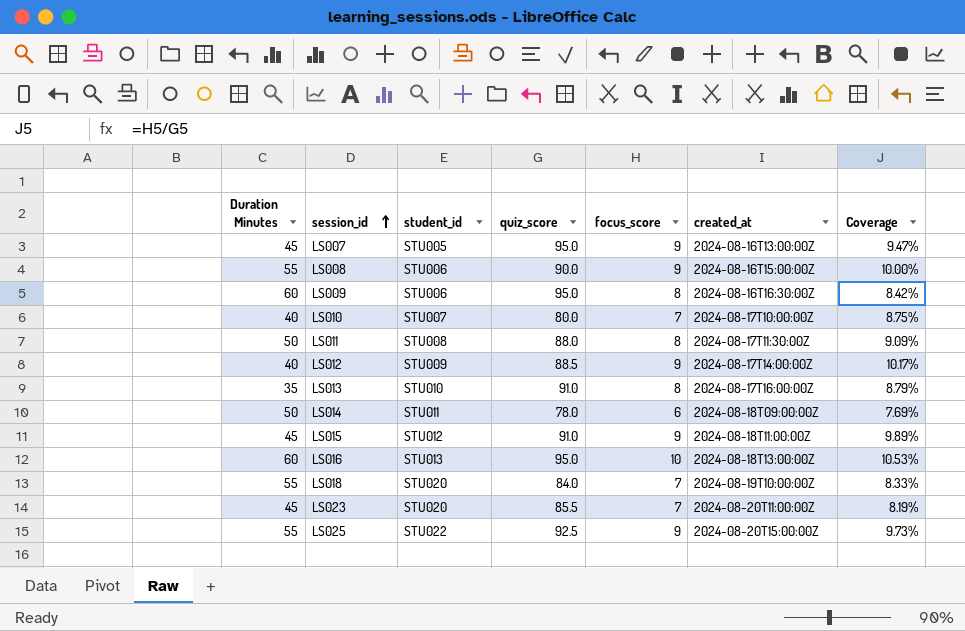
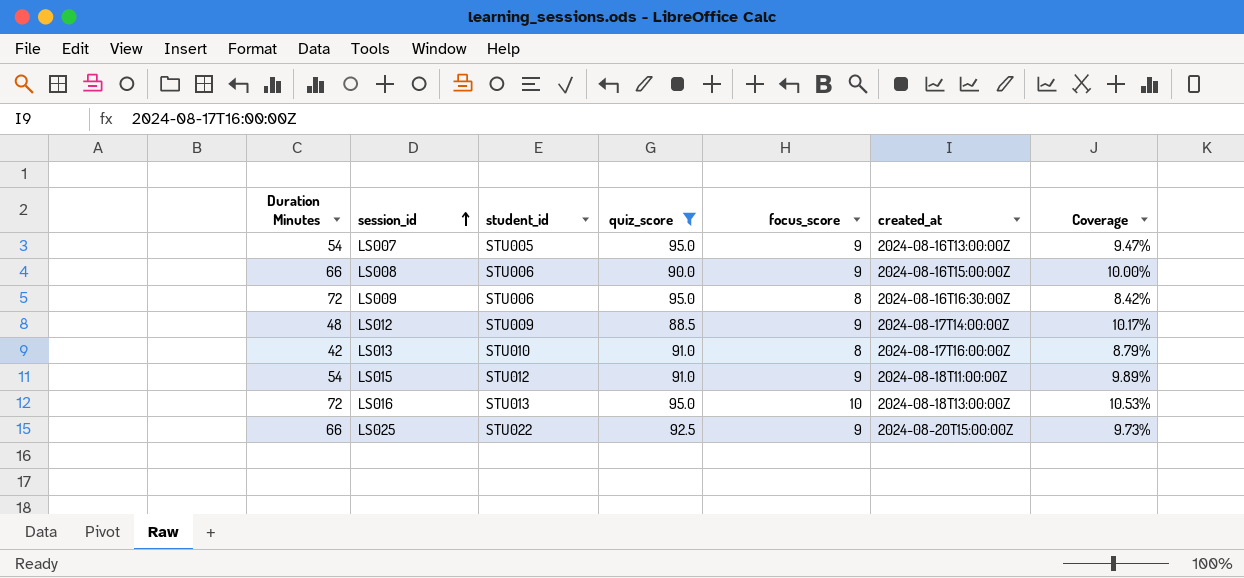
filter: none -> quiz_score >= 88.5
LS007 | Duration Minutes: 45 -> 54
LS008 | Duration Minutes: 55 -> 66
LS009 | Duration Minutes: 60 -> 72
LS012 | Duration Minutes: 40 -> 48
LS013 | Duration Minutes: 35 -> 42
LS015 | Duration Minutes: 45 -> 54
LS016 | Duration Minutes: 60 -> 72
LS025 | Duration Minutes: 55 -> 66

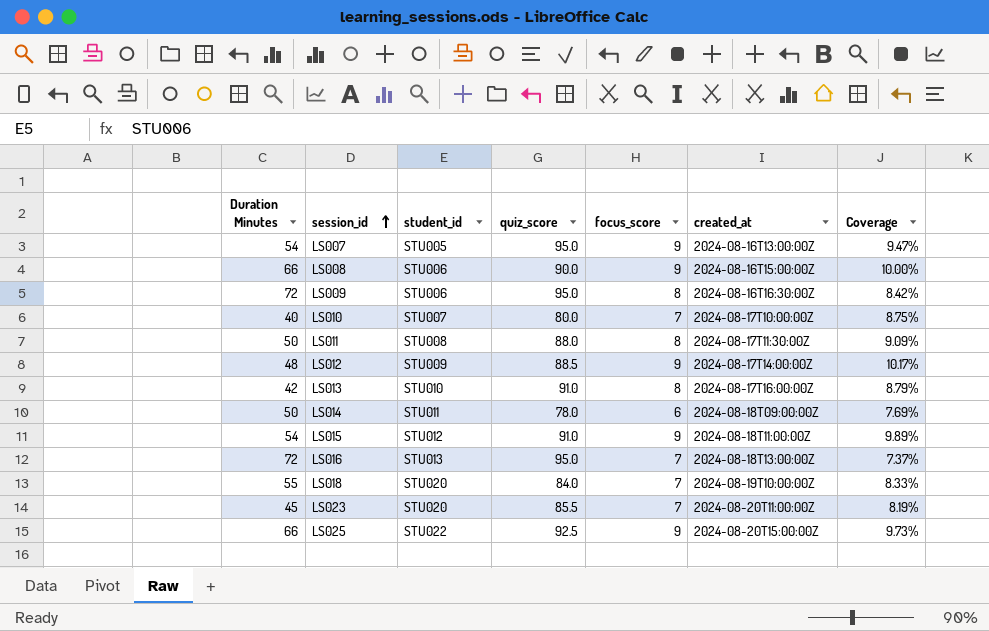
filter: quiz_score >= 88.5 -> none
LS016 | focus_score: 10 -> 7
LS016 | Coverage: 10.53% -> 7.37%

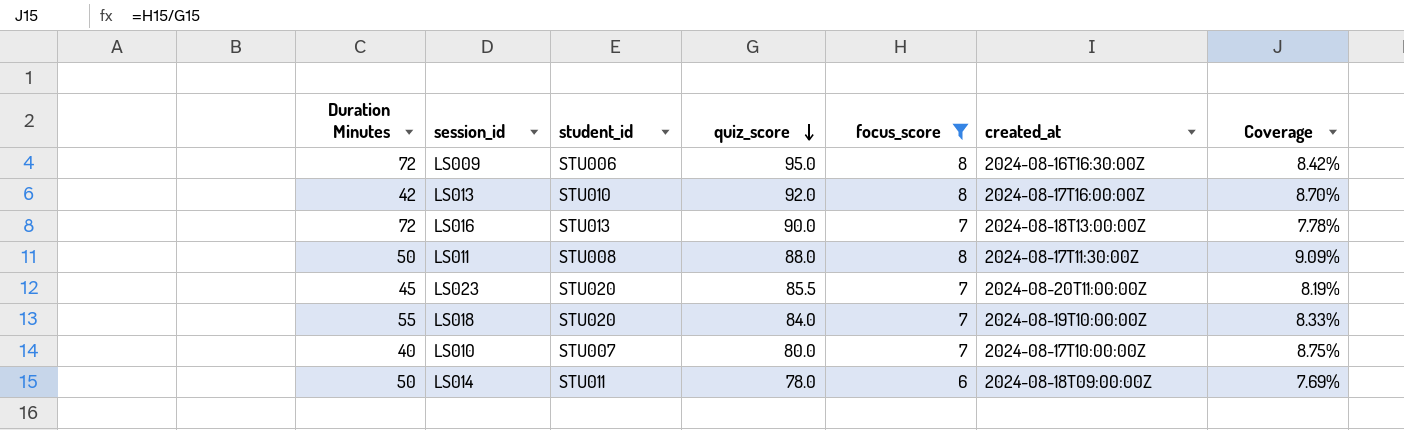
filter: none -> focus_score != 9
row order: session_id ascending -> quiz_score descending
LS013 | quiz_score: 91.0 -> 92.0
LS013 | Coverage: 8.79% -> 8.70%
LS016 | quiz_score: 95.0 -> 90.0
LS016 | Coverage: 7.37% -> 7.78%

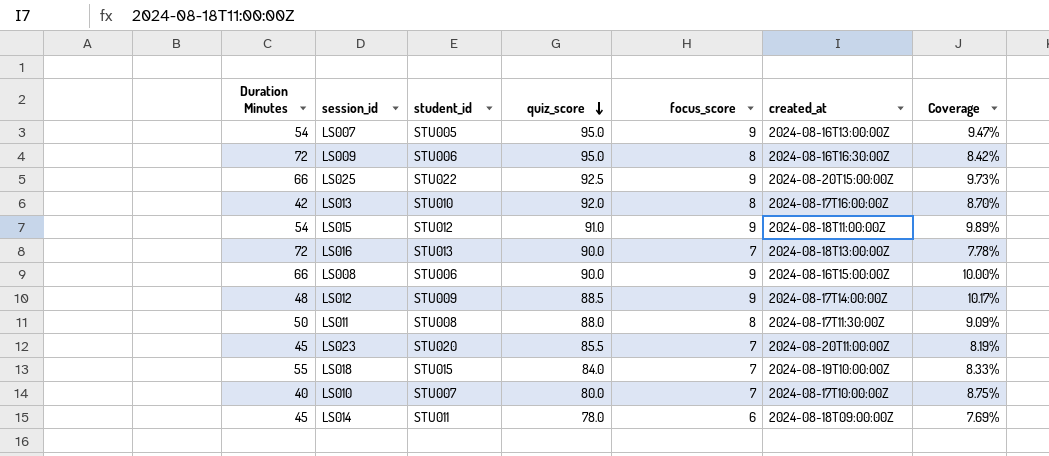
filter: focus_score != 9 -> none
LS018 | student_id: STU020 -> STU015
LS014 | Duration Minutes: 50 -> 45

